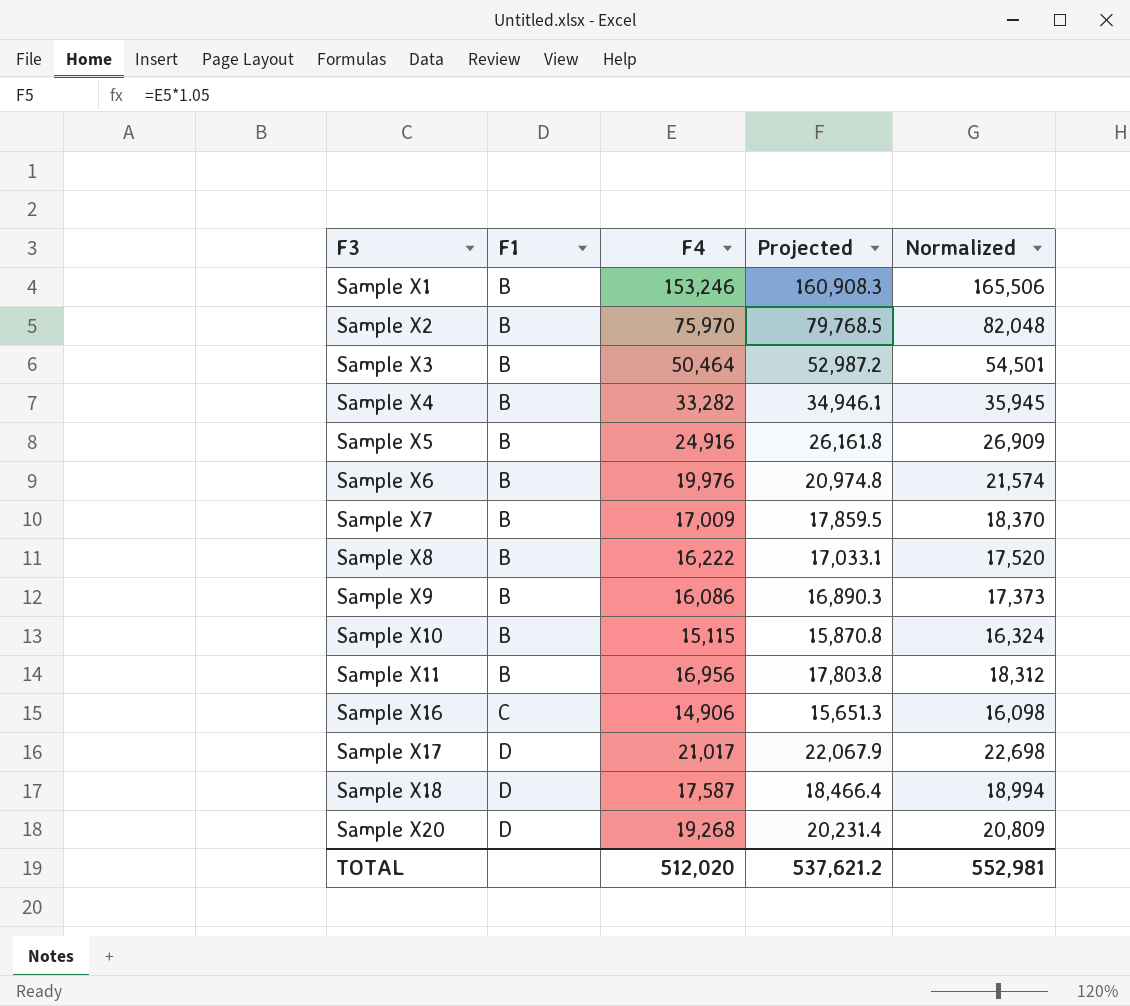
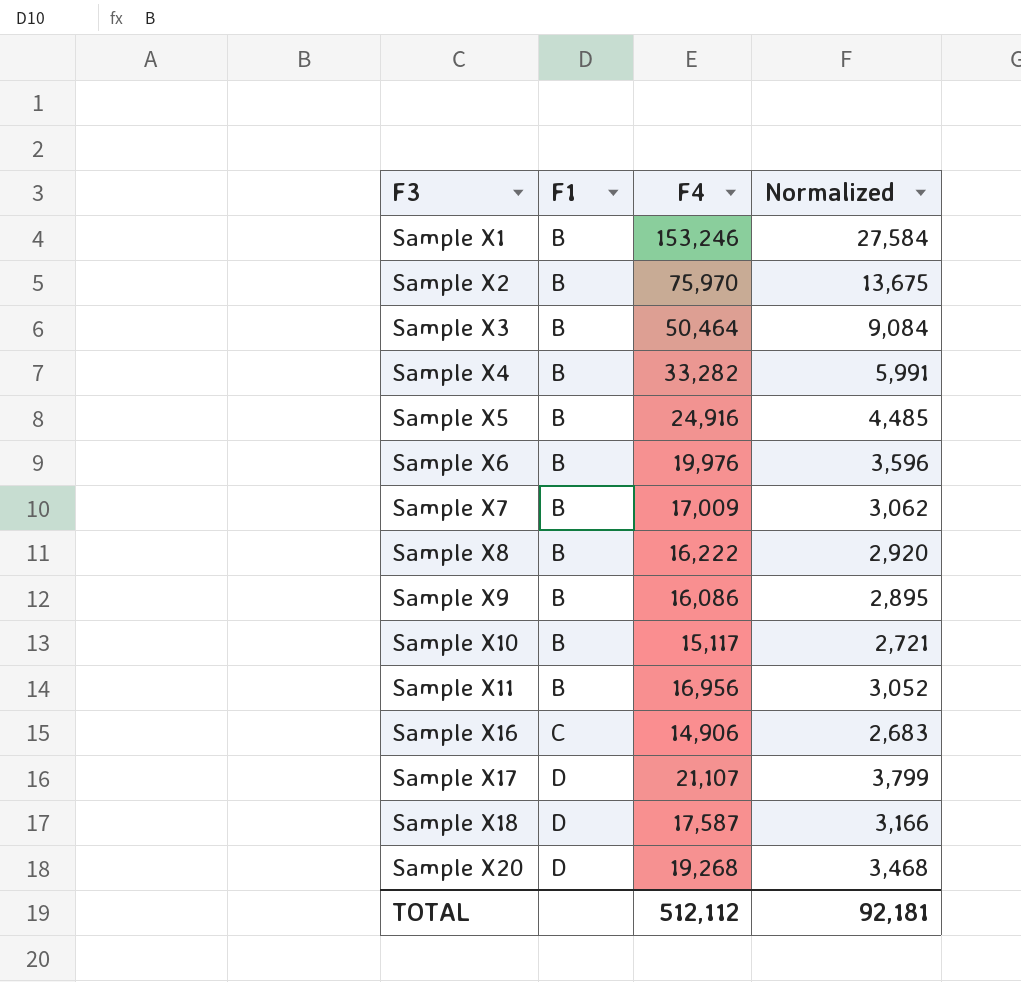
column Projected | formula: [F4] * 1.05 -> none
column Normalized | formula: [F4] * 1.08 -> [F4] * 0.18
Sample X10 | F4: 15,115 -> 15,117
Sample X17 | F4: 21,017 -> 21,107
TOTAL | F4: 512,020 -> 512,112
TOTAL | Normalized: 552,981 -> 92,181

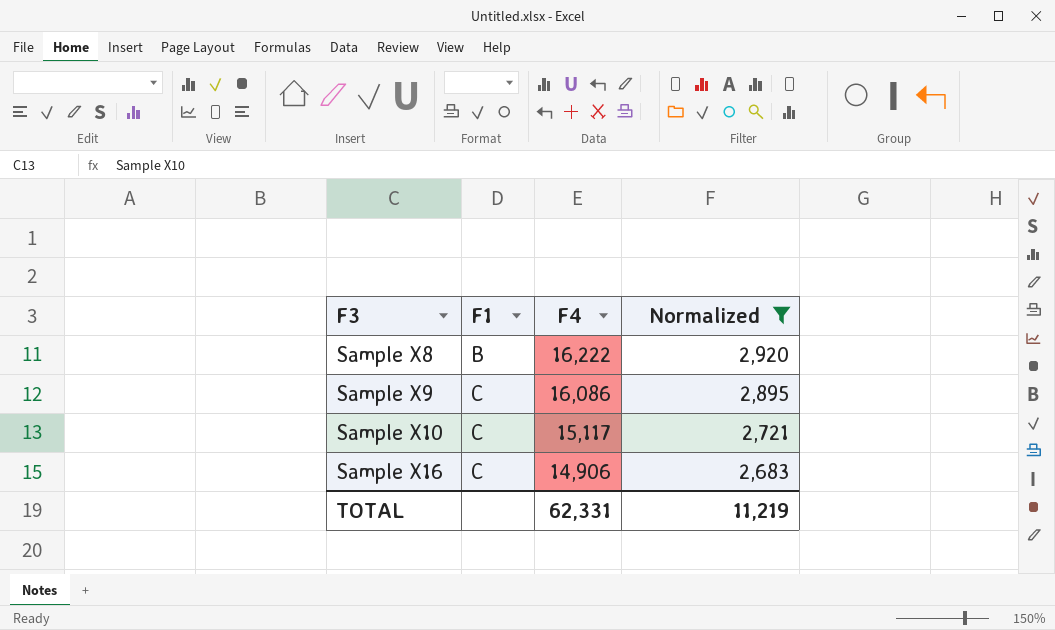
filter: none -> Normalized <= 2,920
Sample X9 | F1: B -> C
Sample X10 | F1: B -> C
TOTAL | F4: 512,112 -> 62,331
TOTAL | Normalized: 92,181 -> 11,219

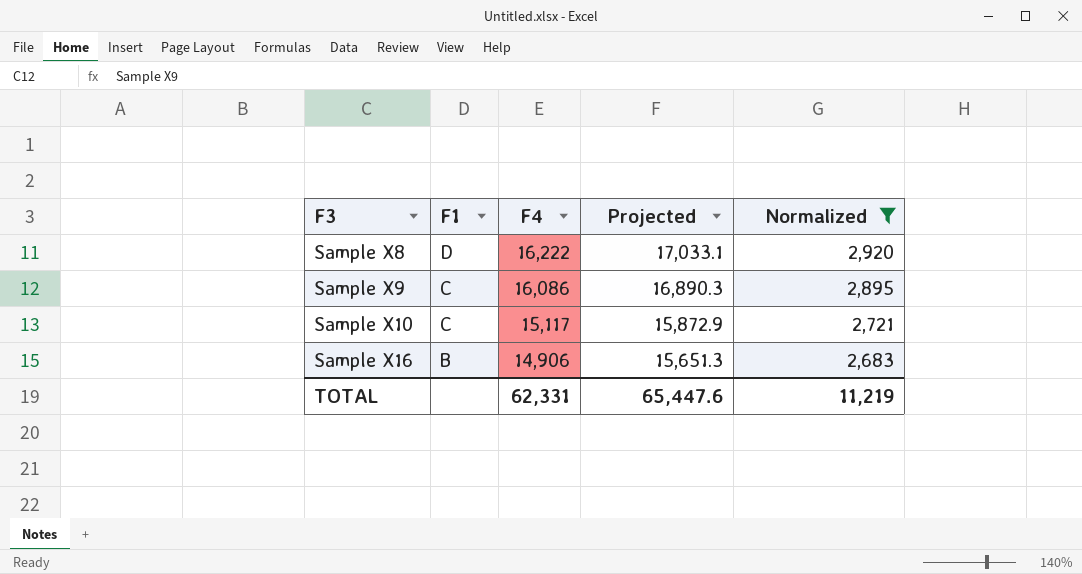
column Projected | formula: none -> [F4] * 1.05
Sample X8 | F1: B -> D
Sample X16 | F1: C -> B

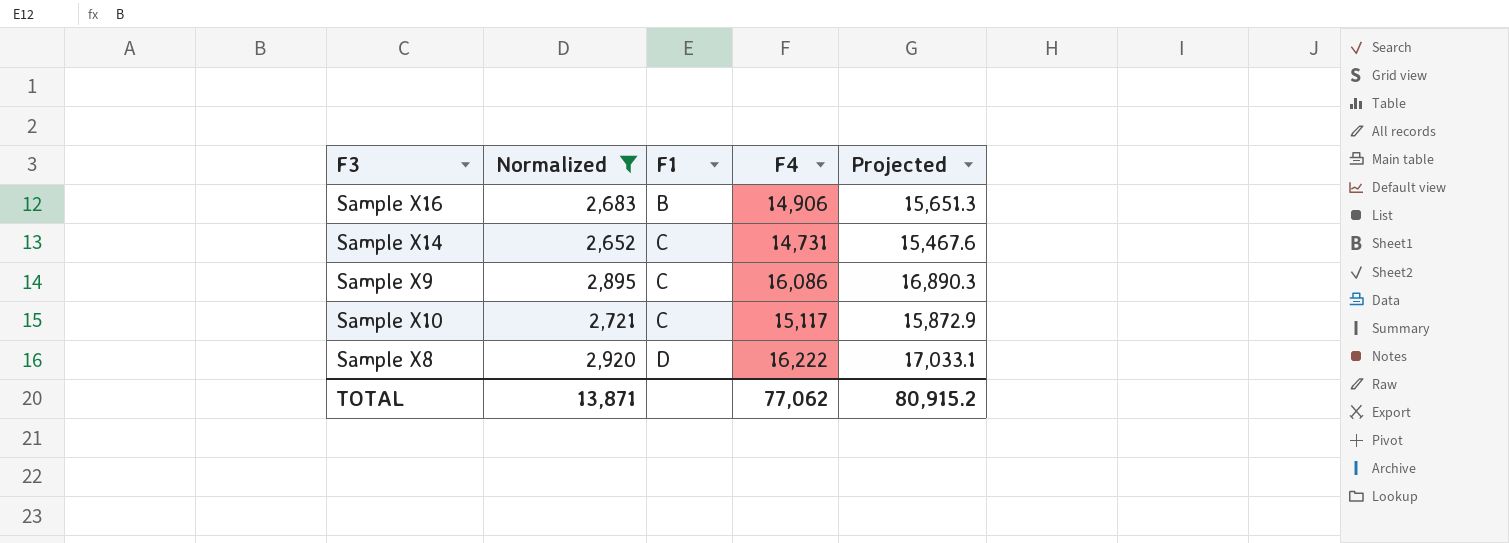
row order: F3 ascending -> F1 ascending
column Normalized | position: 5 -> 2
row Sample X14: none -> 2,652 | C | 14,731 | 15,467.6
TOTAL | Normalized: 11,219 -> 13,871
TOTAL | F4: 62,331 -> 77,062
TOTAL | Projected: 65,447.6 -> 80,915.2

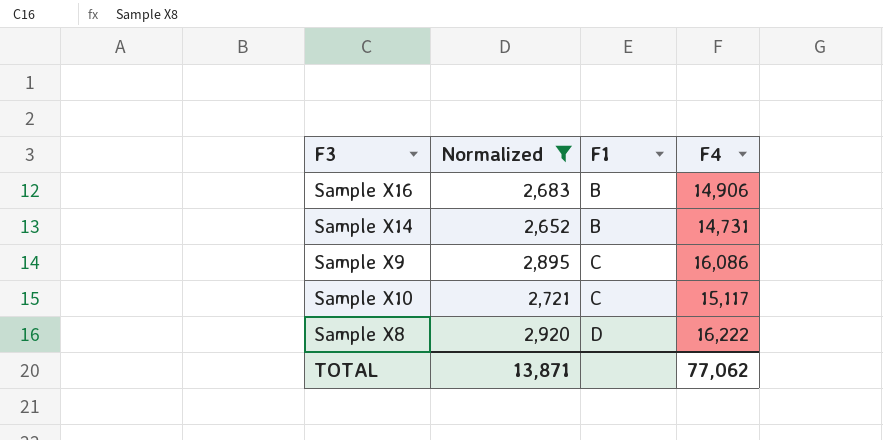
column Projected | formula: [F4] * 1.05 -> none
Sample X14 | F1: C -> B

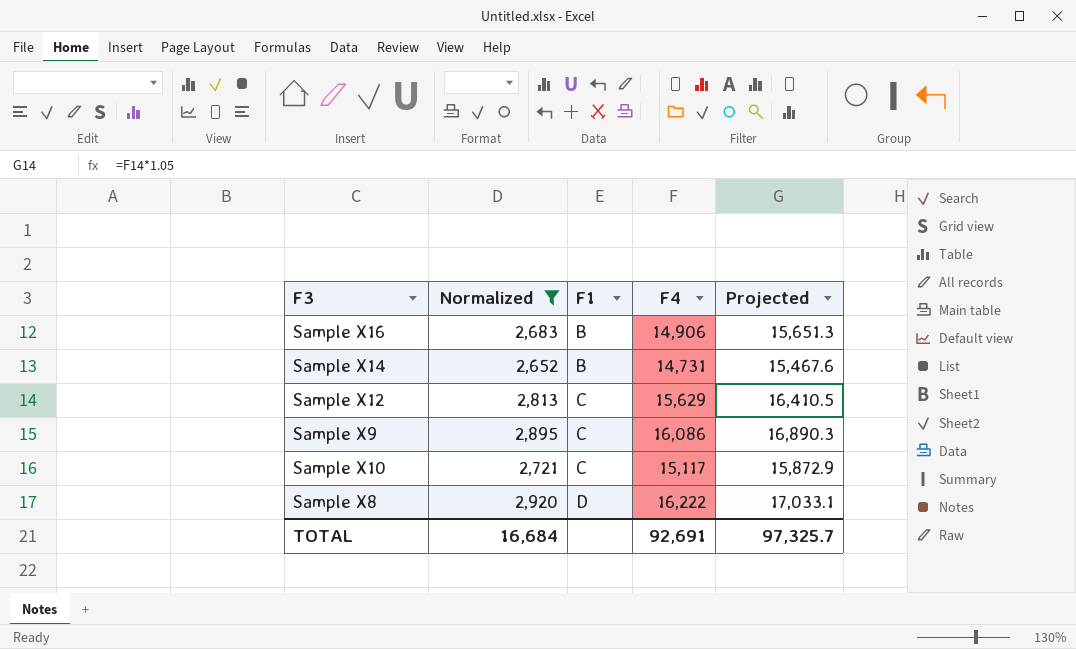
column Projected | formula: none -> [F4] * 1.05
row Sample X12: none -> 2,813 | C | 15,629 | 16,410.5
TOTAL | Normalized: 13,871 -> 16,684
TOTAL | F4: 77,062 -> 92,691

